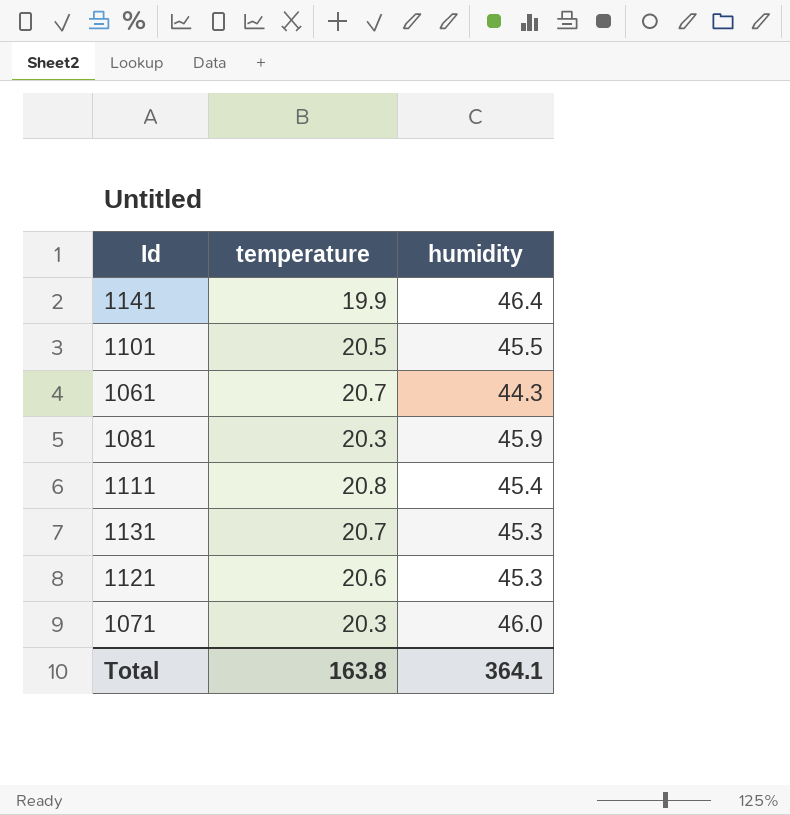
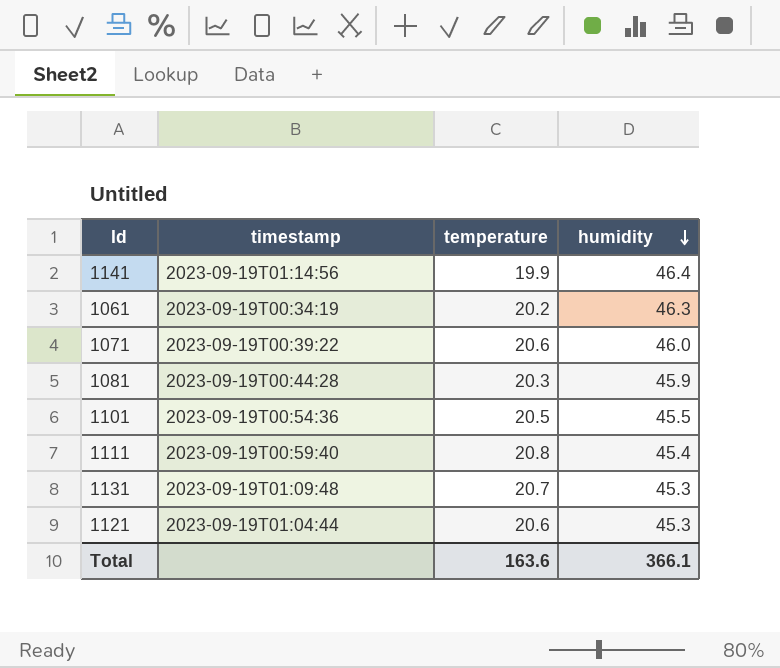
row order: none -> humidity descending
column timestamp | position: none -> 2
1061 | temperature: 20.7 -> 20.2
1061 | humidity: 44.3 -> 46.3
1071 | temperature: 20.3 -> 20.6
Total | temperature: 163.8 -> 163.6
Total | humidity: 364.1 -> 366.1

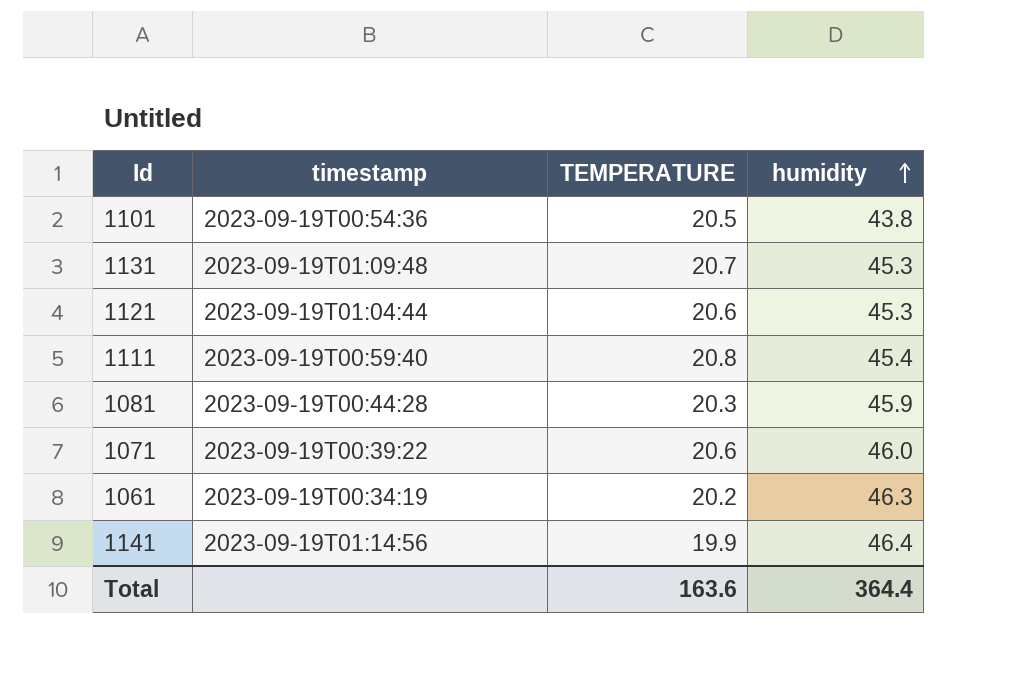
row order: humidity descending -> humidity ascending
column name: temperature -> TEMPERATURE
1101 | humidity: 45.5 -> 43.8
Total | humidity: 366.1 -> 364.4

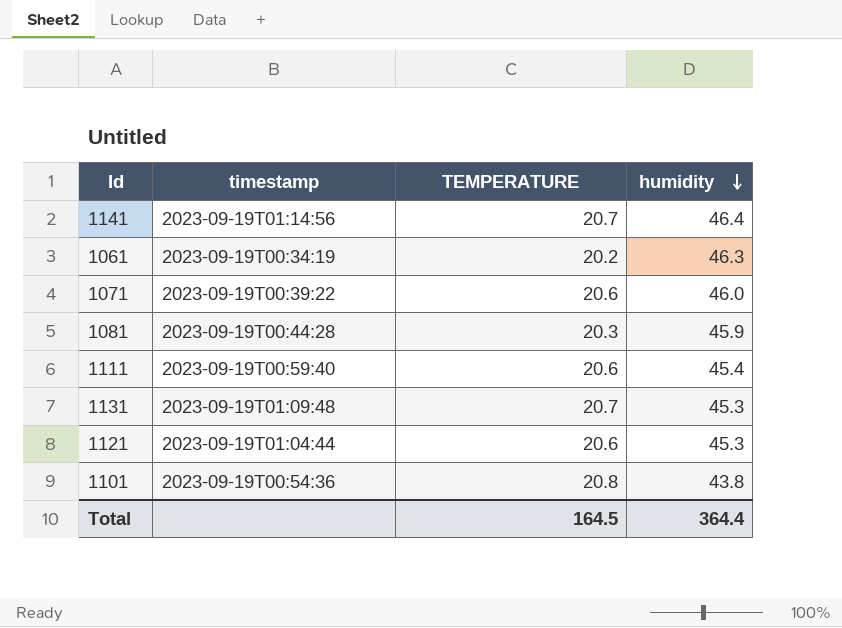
row order: humidity ascending -> humidity descending
1141 | TEMPERATURE: 19.9 -> 20.7
1111 | TEMPERATURE: 20.8 -> 20.6
1101 | TEMPERATURE: 20.5 -> 20.8
Total | TEMPERATURE: 163.6 -> 164.5

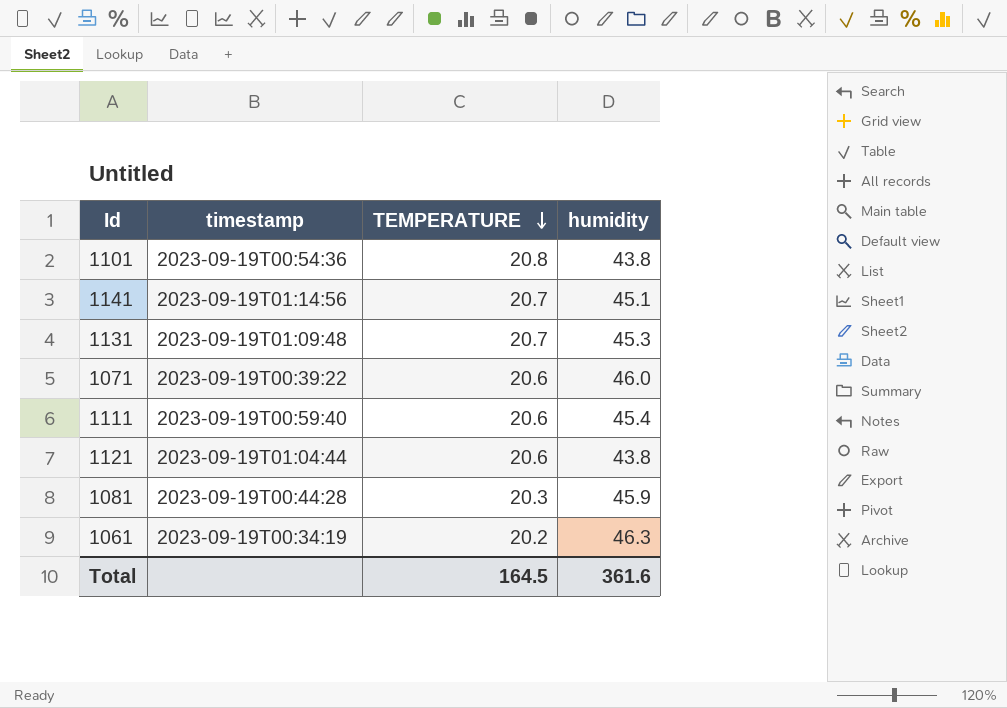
row order: humidity descending -> TEMPERATURE descending
1141 | humidity: 46.4 -> 45.1
1121 | humidity: 45.3 -> 43.8
Total | humidity: 364.4 -> 361.6

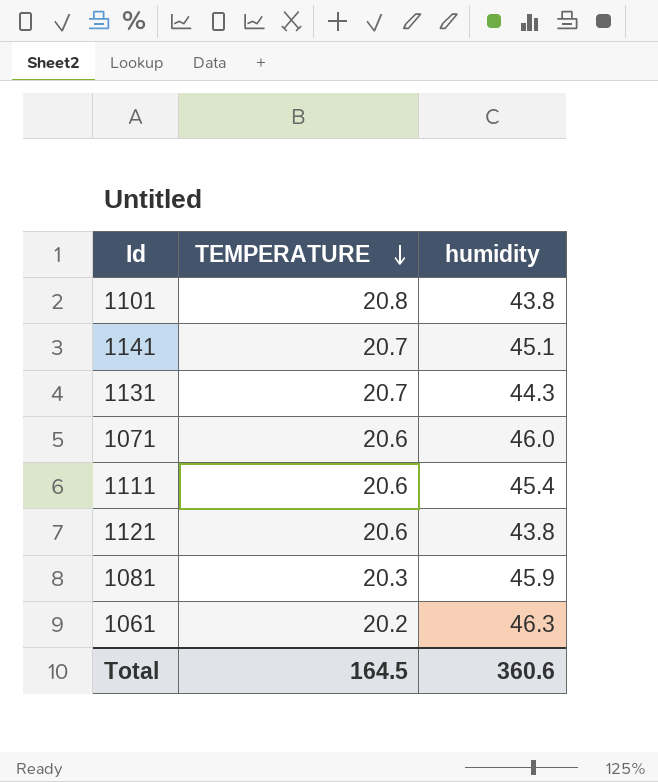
column timestamp | position: 2 -> none
1131 | humidity: 45.3 -> 44.3
Total | humidity: 361.6 -> 360.6

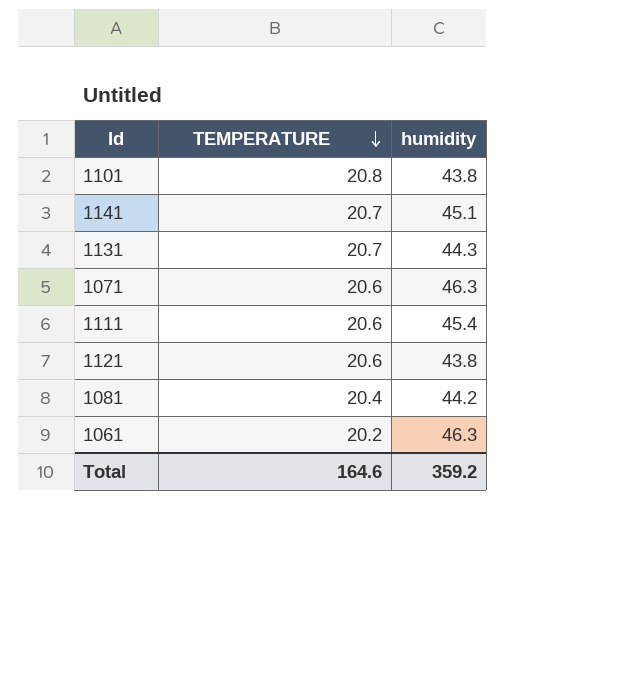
1071 | humidity: 46.0 -> 46.3
1081 | TEMPERATURE: 20.3 -> 20.4
1081 | humidity: 45.9 -> 44.2
Total | TEMPERATURE: 164.5 -> 164.6
Total | humidity: 360.6 -> 359.2

